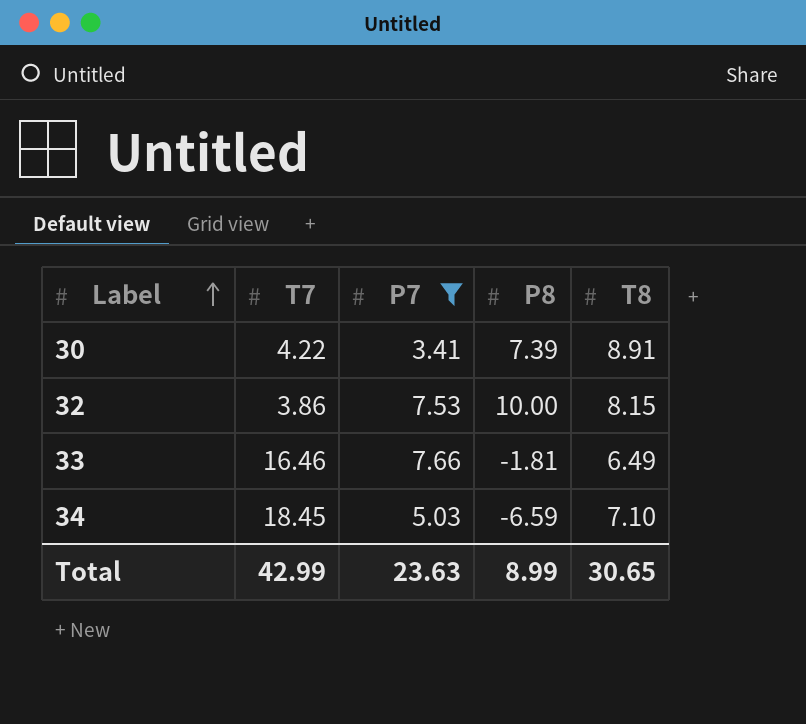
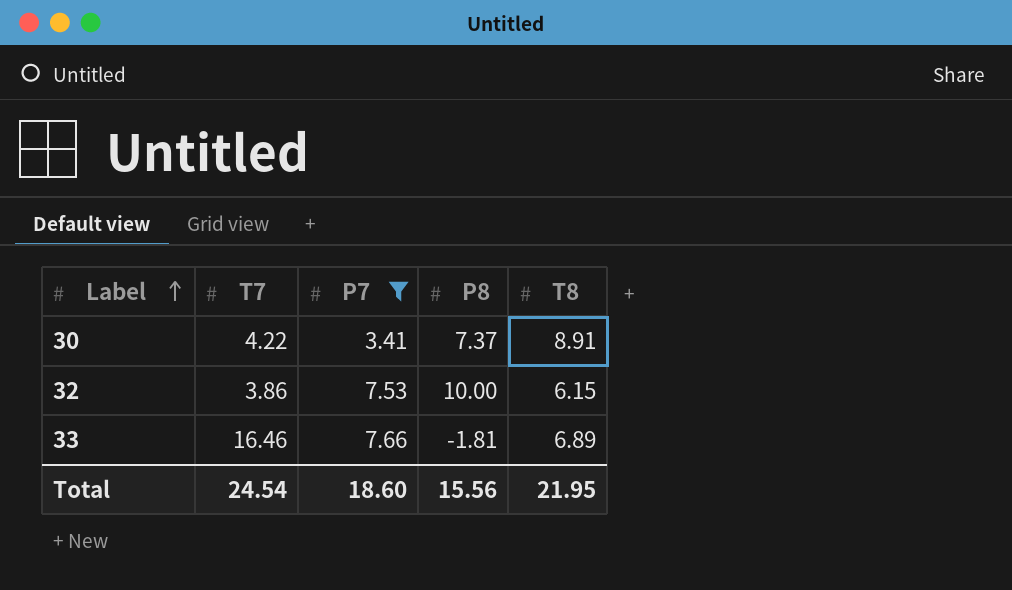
row 34: 18.45 | 5.03 | -6.59 | 7.10 -> none
30 | P8: 7.39 -> 7.37
32 | T8: 8.15 -> 6.15
33 | T8: 6.49 -> 6.89
Total | T7: 42.99 -> 24.54
Total | P7: 23.63 -> 18.60
Total | P8: 8.99 -> 15.56
Total | T8: 30.65 -> 21.95

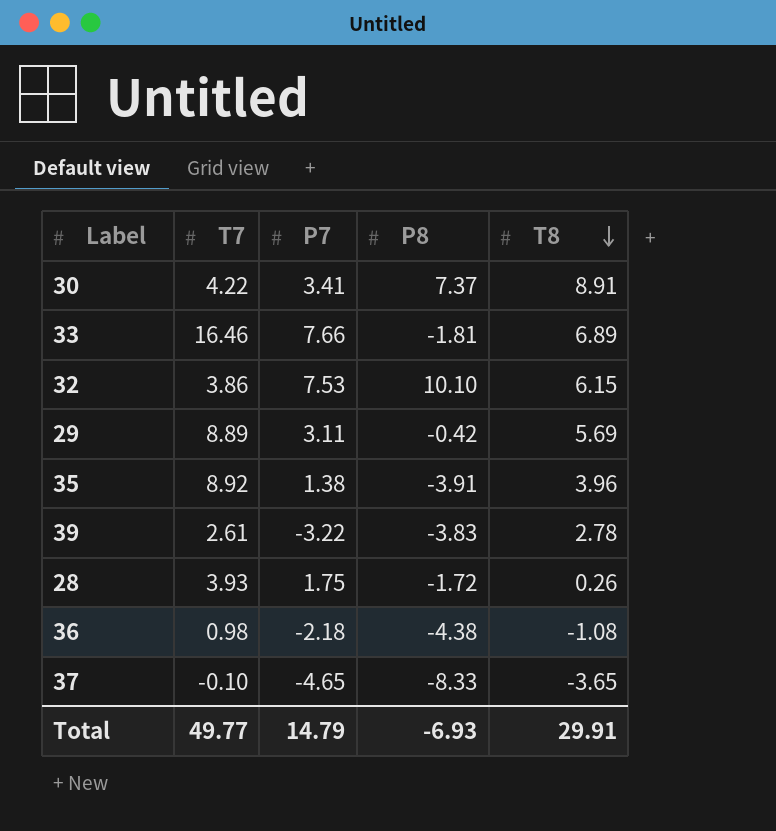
filter: P7 >= 3.41 -> none
row order: Label ascending -> T8 descending
32 | P8: 10.00 -> 10.10
Total | T7: 24.54 -> 49.77
Total | P7: 18.60 -> 14.79
Total | P8: 15.56 -> -6.93
Total | T8: 21.95 -> 29.91

